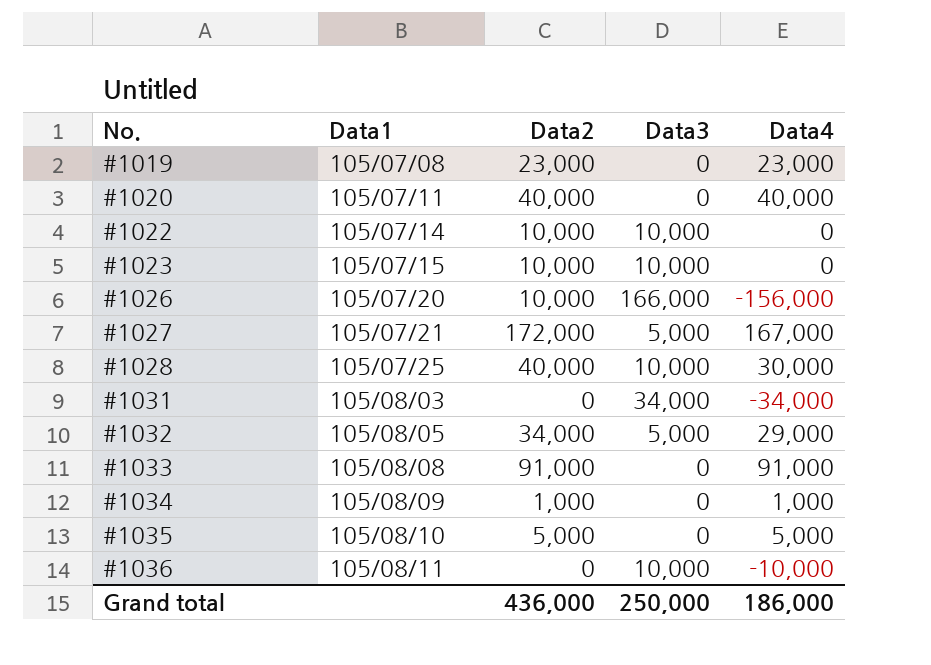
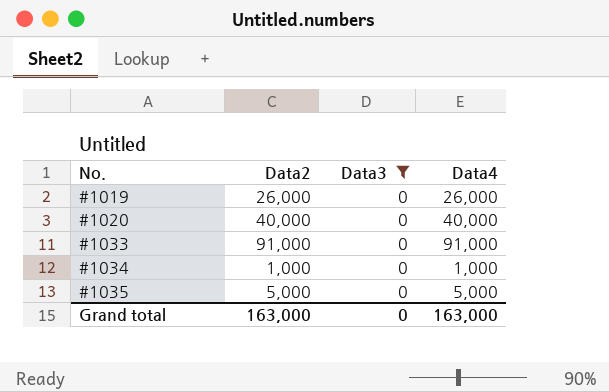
filter: none -> Data3 = 0
column Data1 | position: 2 -> none
#1019 | Data2: 23,000 -> 26,000
#1019 | Data4: 23,000 -> 26,000
Grand total | Data2: 436,000 -> 163,000
Grand total | Data3: 250,000 -> 0
Grand total | Data4: 186,000 -> 163,000

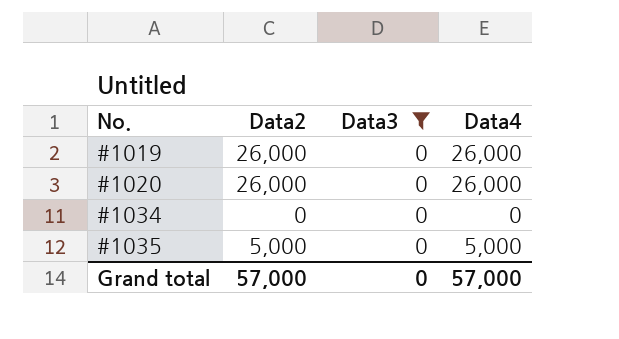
row #1033: 91,000 | 0 | 91,000 -> none
#1020 | Data2: 40,000 -> 26,000
#1020 | Data4: 40,000 -> 26,000
#1034 | Data2: 1,000 -> 0
#1034 | Data4: 1,000 -> 0
Grand total | Data2: 163,000 -> 57,000
Grand total | Data4: 163,000 -> 57,000

